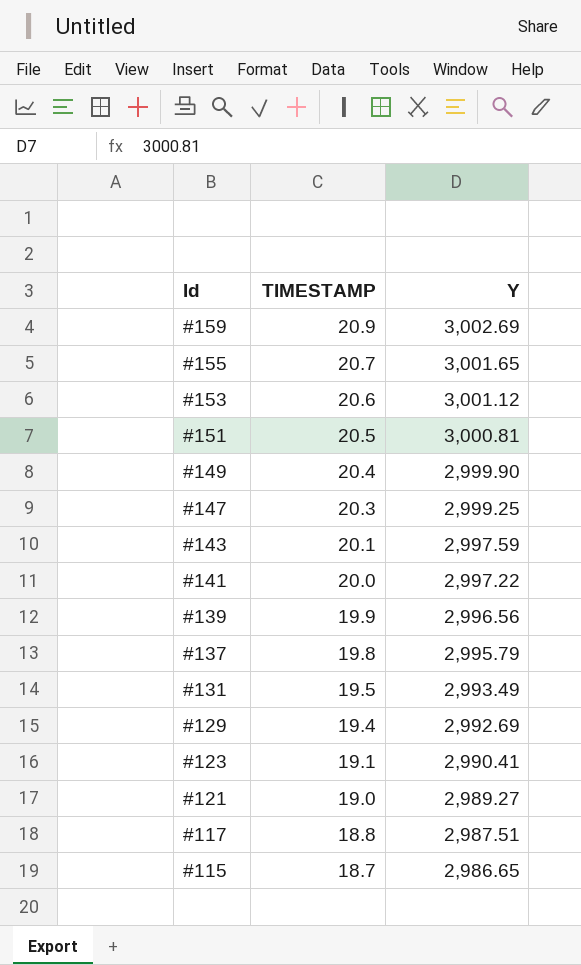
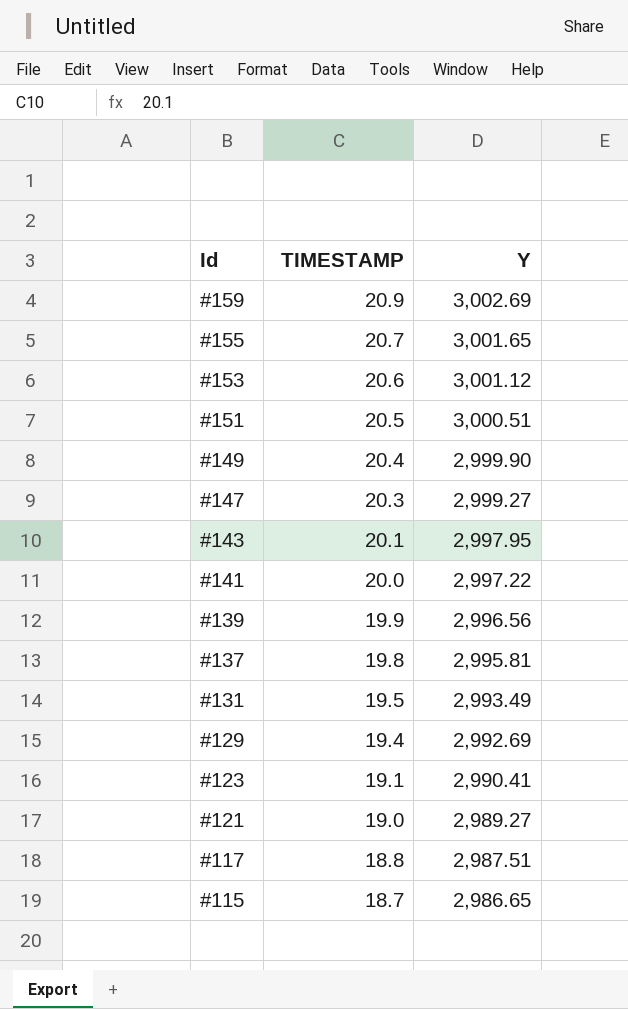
#151 | Y: 3,000.81 -> 3,000.51
#147 | Y: 2,999.25 -> 2,999.27
#143 | Y: 2,997.59 -> 2,997.95
#137 | Y: 2,995.79 -> 2,995.81

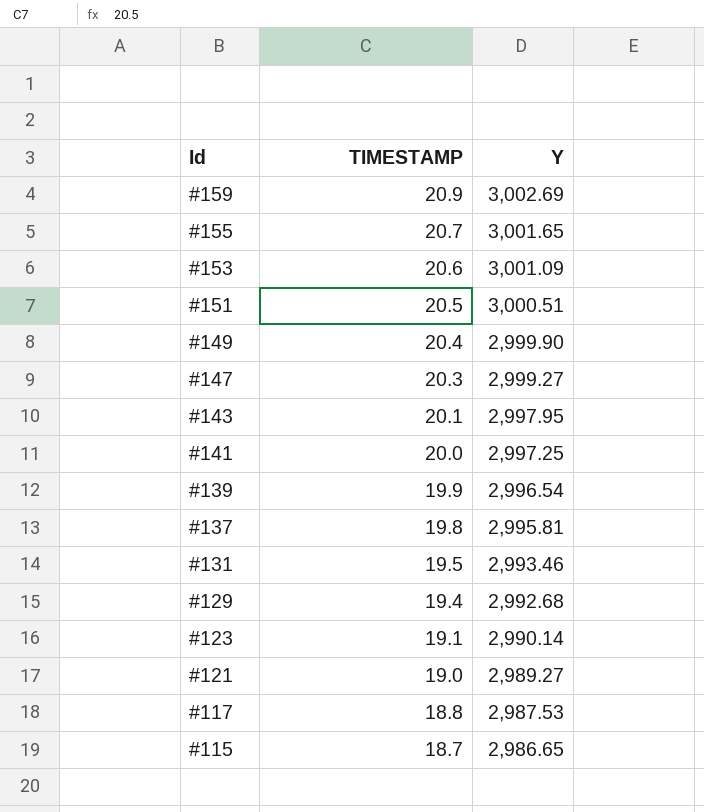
#153 | Y: 3,001.12 -> 3,001.09
#141 | Y: 2,997.22 -> 2,997.25
#139 | Y: 2,996.56 -> 2,996.54
#131 | Y: 2,993.49 -> 2,993.46
#129 | Y: 2,992.69 -> 2,992.68
#123 | Y: 2,990.41 -> 2,990.14
#117 | Y: 2,987.51 -> 2,987.53

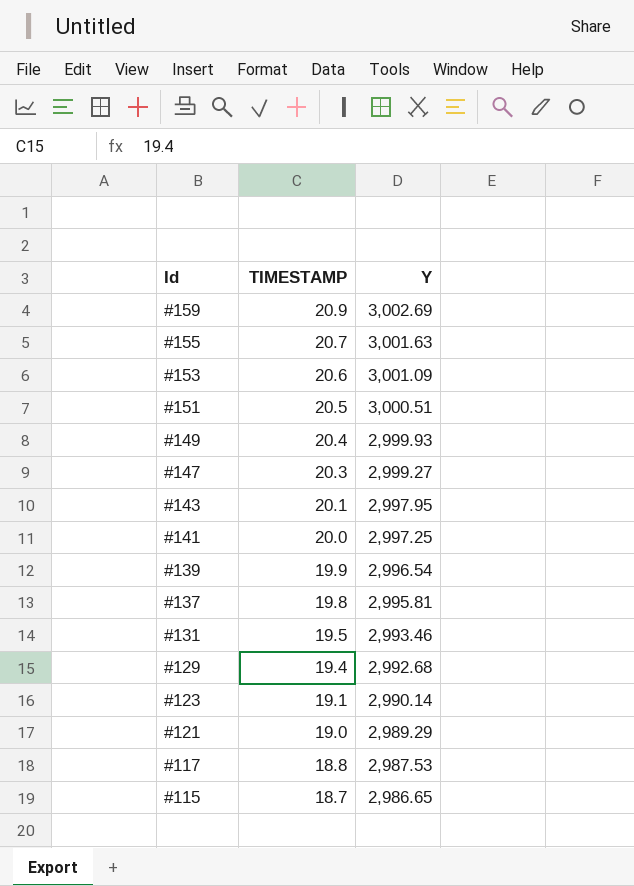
#155 | Y: 3,001.65 -> 3,001.63
#149 | Y: 2,999.90 -> 2,999.93
#121 | Y: 2,989.27 -> 2,989.29

